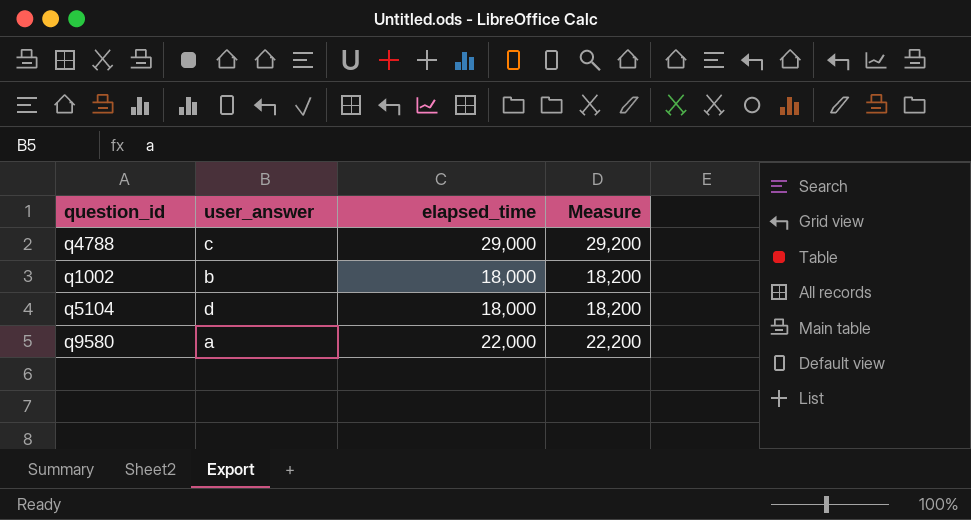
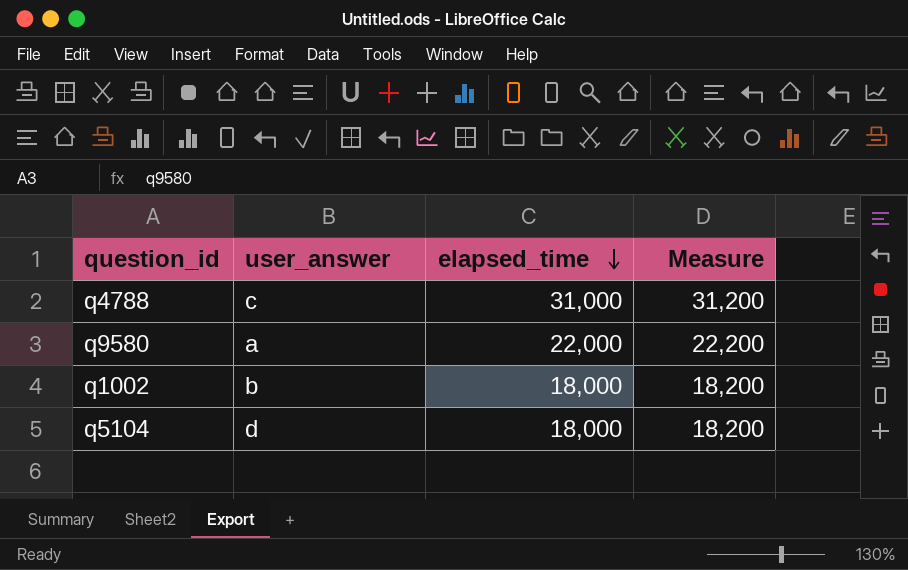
row order: none -> elapsed_time descending
q4788 | elapsed_time: 29,000 -> 31,000
q4788 | Measure: 29,200 -> 31,200

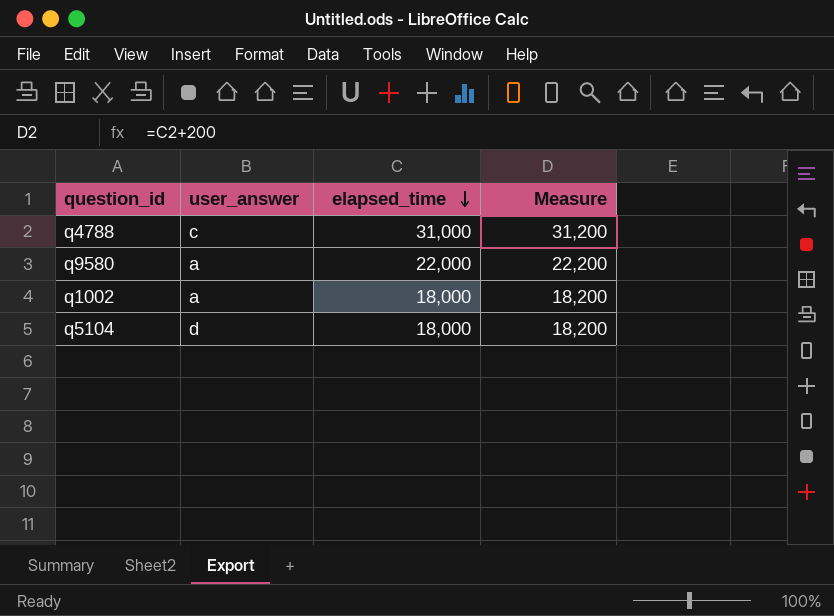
q1002 | user_answer: b -> a

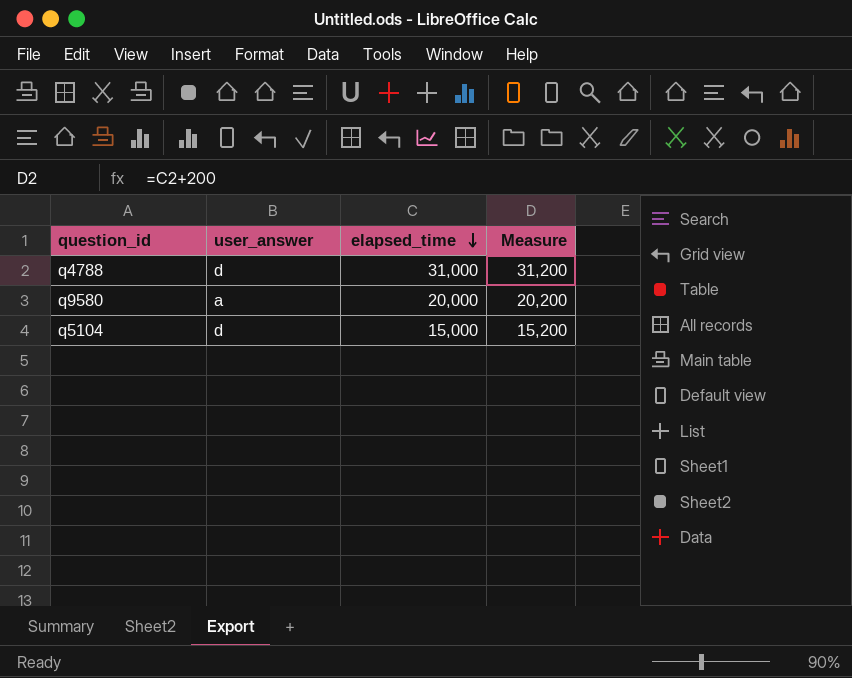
row q1002: a | 18,000 | 18,200 -> none
q4788 | user_answer: c -> d
q9580 | elapsed_time: 22,000 -> 20,000
q9580 | Measure: 22,200 -> 20,200
q5104 | elapsed_time: 18,000 -> 15,000
q5104 | Measure: 18,200 -> 15,200

